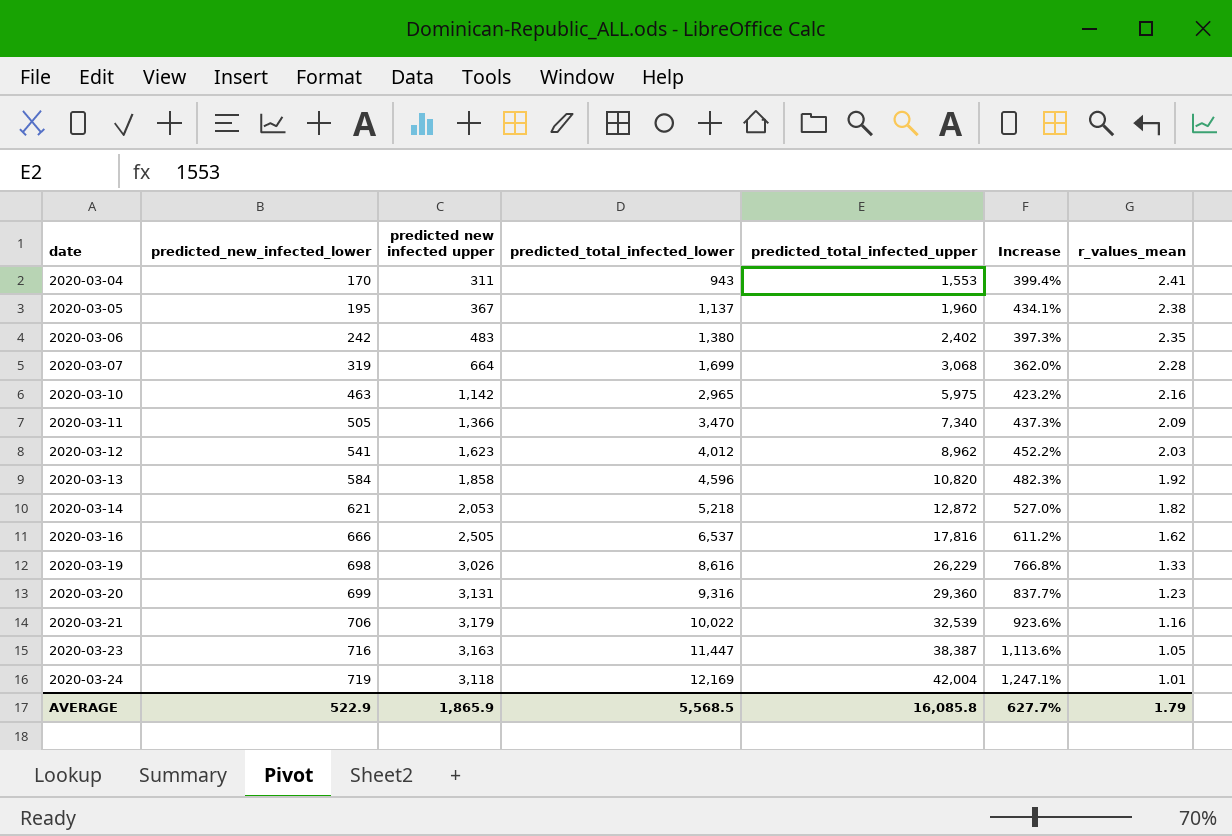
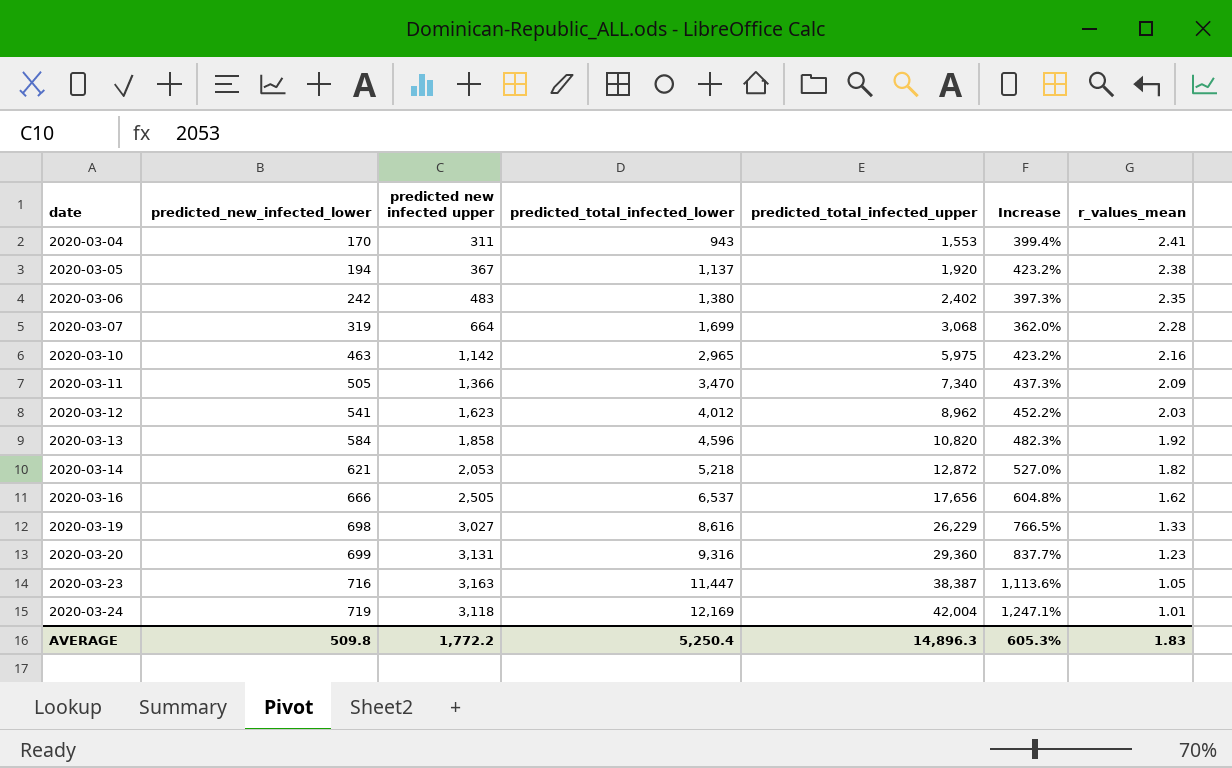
row 2020-03-21: 706 | 3,179 | 10,022 | 32,539 | 923.6% | 1.16 -> none
2020-03-05 | predicted_new_infected_lower: 195 -> 194
2020-03-05 | predicted_total_infected_upper: 1,960 -> 1,920
2020-03-05 | Increase: 434.1% -> 423.2%
2020-03-16 | predicted_total_infected_upper: 17,816 -> 17,656
2020-03-16 | Increase: 611.2% -> 604.8%
2020-03-19 | predicted new infected upper: 3,026 -> 3,027
2020-03-19 | Increase: 766.8% -> 766.5%
AVERAGE | predicted_new_infected_lower: 522.9 -> 509.8
AVERAGE | predicted new infected upper: 1,865.9 -> 1,772.2
AVERAGE | predicted_total_infected_lower: 5,568.5 -> 5,250.4
AVERAGE | predicted_total_infected_upper: 16,085.8 -> 14,896.3
AVERAGE | Increase: 627.7% -> 605.3%
AVERAGE | r_values_mean: 1.79 -> 1.83

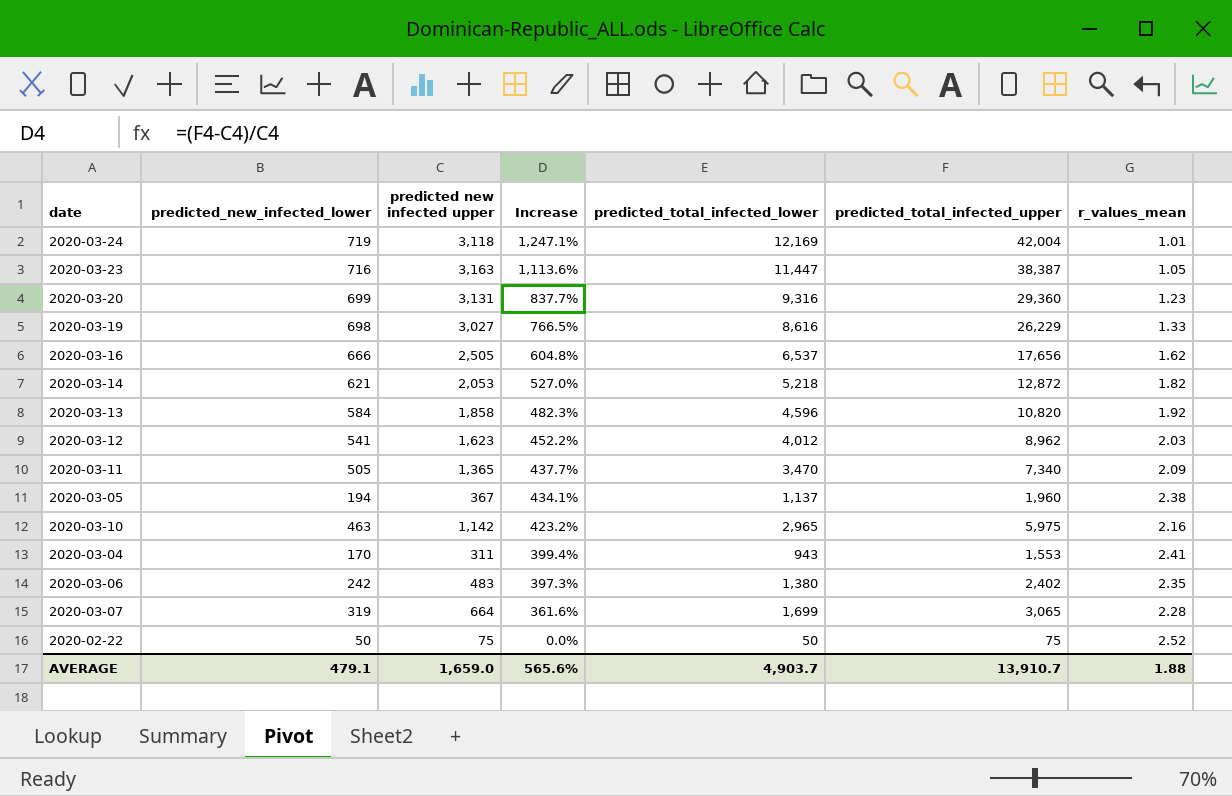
row order: date ascending -> Increase descending
column Increase | position: 6 -> 4
2020-03-11 | predicted new infected upper: 1,366 -> 1,365
2020-03-11 | Increase: 437.3% -> 437.7%
2020-03-05 | Increase: 423.2% -> 434.1%
2020-03-05 | predicted_total_infected_upper: 1,920 -> 1,960
2020-03-07 | Increase: 362.0% -> 361.6%
2020-03-07 | predicted_total_infected_upper: 3,068 -> 3,065
row 2020-02-22: none -> 50 | 75 | 0.0% | 50 | 75 | 2.52
AVERAGE | predicted_new_infected_lower: 509.8 -> 479.1
AVERAGE | predicted new infected upper: 1,772.2 -> 1,659.0
AVERAGE | Increase: 605.3% -> 565.6%
AVERAGE | predicted_total_infected_lower: 5,250.4 -> 4,903.7
AVERAGE | predicted_total_infected_upper: 14,896.3 -> 13,910.7
AVERAGE | r_values_mean: 1.83 -> 1.88

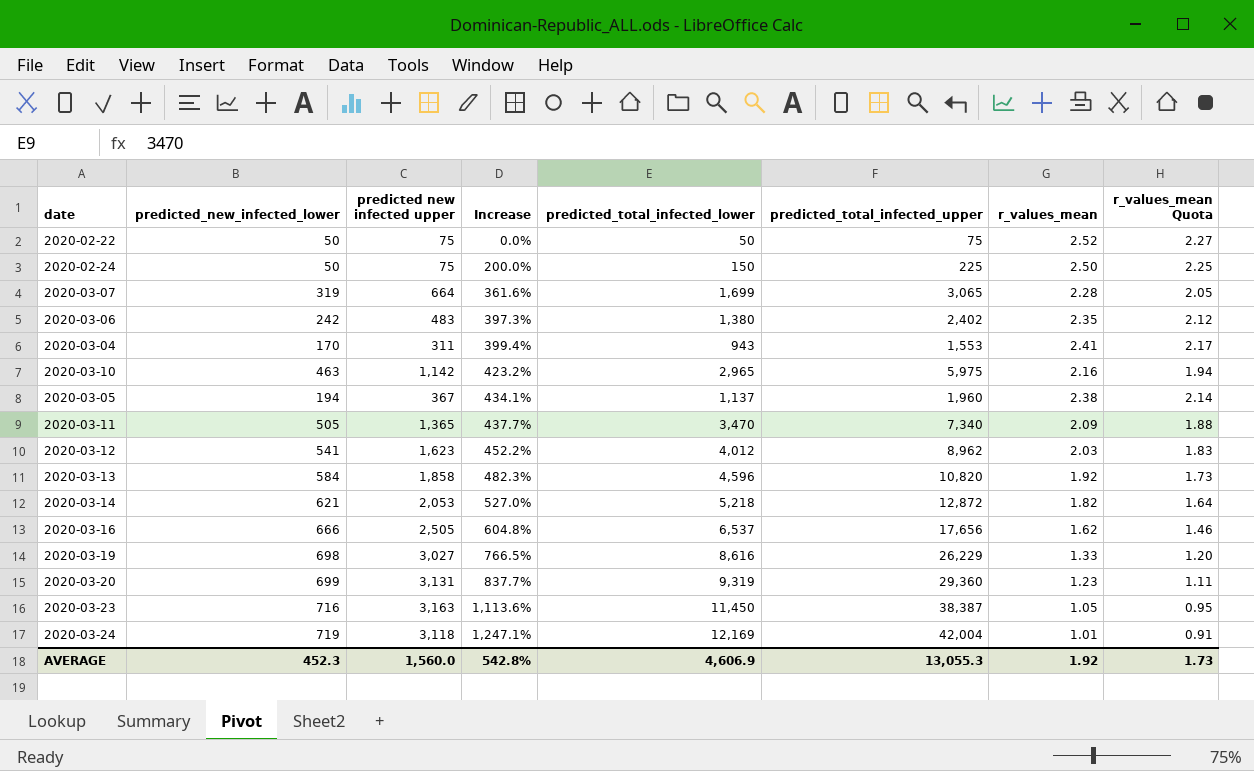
row order: Increase descending -> Increase ascending
column r_values_mean Quota | formula: none -> [r_values_mean] * 0.9
row 2020-02-24: none -> 50 | 75 | 200.0% | 150 | 225 | 2.50 | 2.25
2020-03-20 | predicted_total_infected_lower: 9,316 -> 9,319
2020-03-23 | predicted_total_infected_lower: 11,447 -> 11,450
AVERAGE | predicted_new_infected_lower: 479.1 -> 452.3
AVERAGE | predicted new infected upper: 1,659.0 -> 1,560.0
AVERAGE | Increase: 565.6% -> 542.8%
AVERAGE | predicted_total_infected_lower: 4,903.7 -> 4,606.9
AVERAGE | predicted_total_infected_upper: 13,910.7 -> 13,055.3
AVERAGE | r_values_mean: 1.88 -> 1.92

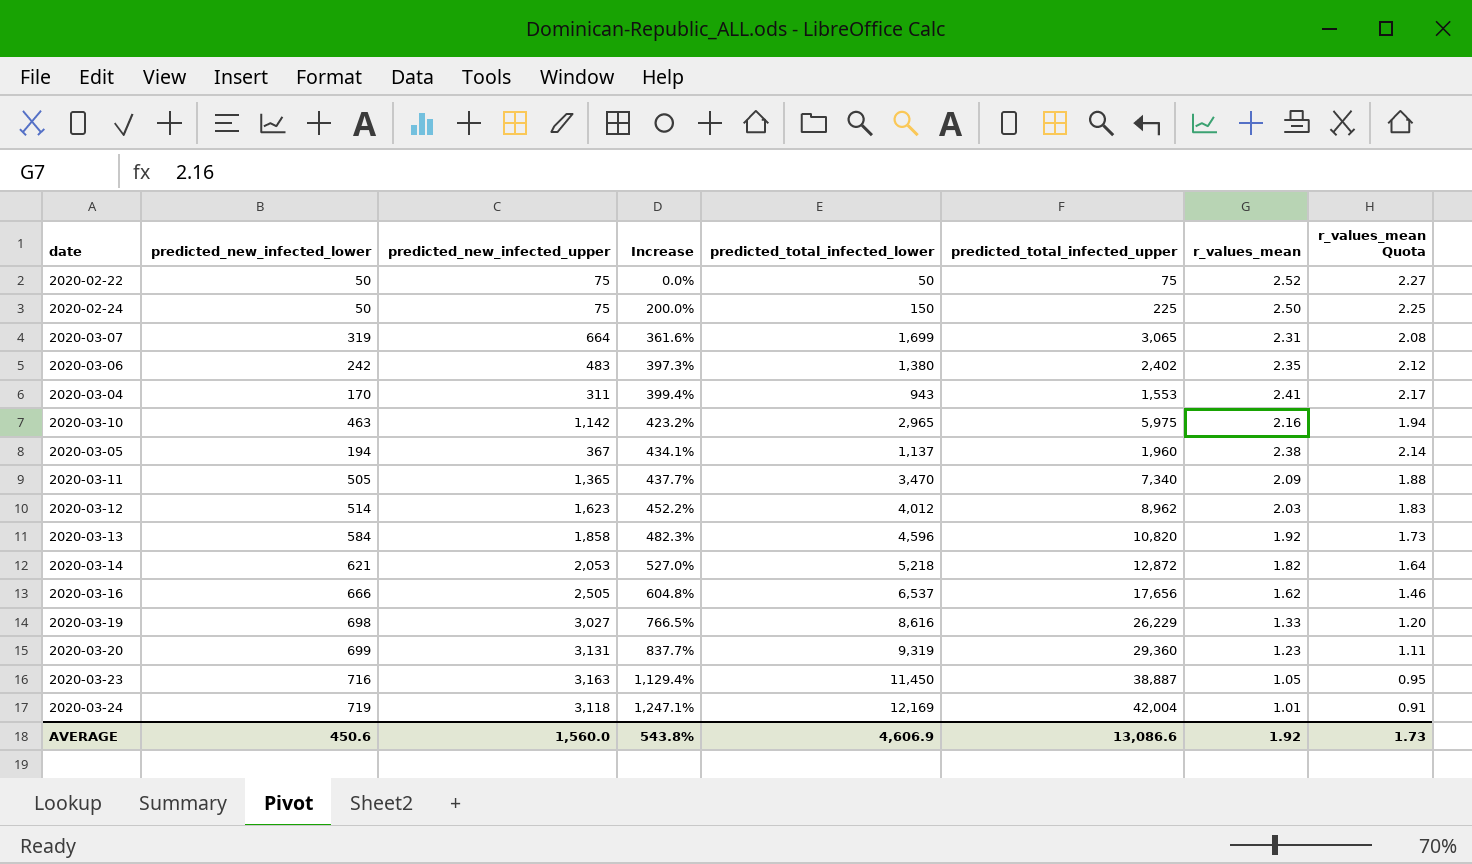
column name: predicted new infected upper -> predicted_new_infected_upper
2020-03-07 | r_values_mean: 2.28 -> 2.31
2020-03-07 | r_values_mean Quota: 2.05 -> 2.08
2020-03-12 | predicted_new_infected_lower: 541 -> 514
2020-03-23 | Increase: 1,113.6% -> 1,129.4%
2020-03-23 | predicted_total_infected_upper: 38,387 -> 38,887
AVERAGE | predicted_new_infected_lower: 452.3 -> 450.6
AVERAGE | Increase: 542.8% -> 543.8%
AVERAGE | predicted_total_infected_upper: 13,055.3 -> 13,086.6

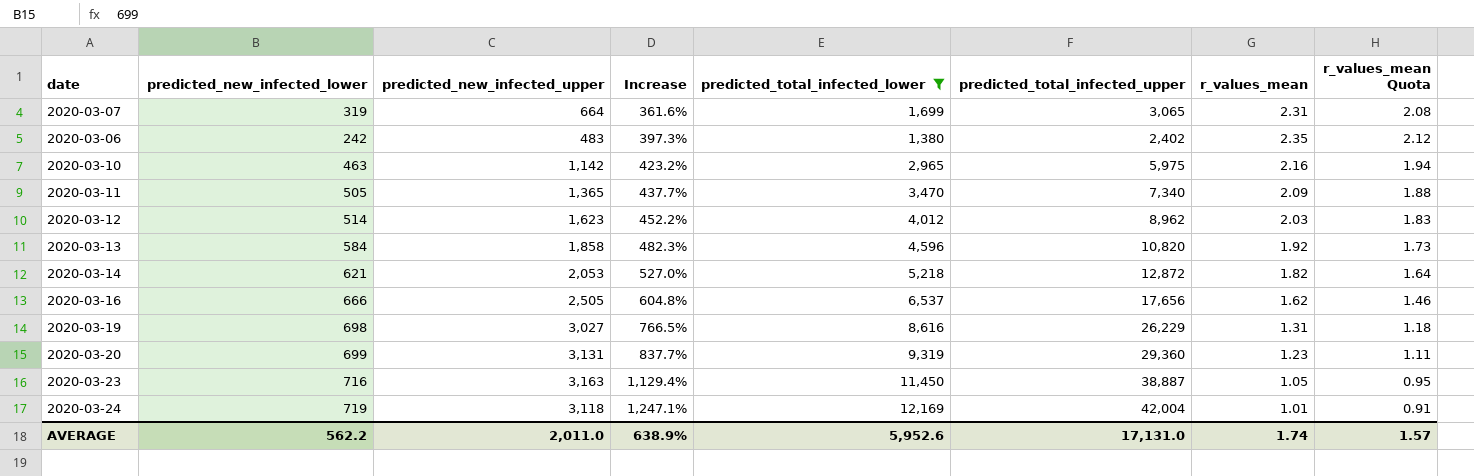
filter: none -> predicted_total_infected_lower >= 1,380
2020-03-19 | r_values_mean: 1.33 -> 1.31
2020-03-19 | r_values_mean Quota: 1.20 -> 1.18
AVERAGE | predicted_new_infected_lower: 450.6 -> 562.2
AVERAGE | predicted_new_infected_upper: 1,560.0 -> 2,011.0
AVERAGE | Increase: 543.8% -> 638.9%
AVERAGE | predicted_total_infected_lower: 4,606.9 -> 5,952.6
AVERAGE | predicted_total_infected_upper: 13,086.6 -> 17,131.0
AVERAGE | r_values_mean: 1.92 -> 1.74
AVERAGE | r_values_mean Quota: 1.73 -> 1.57

